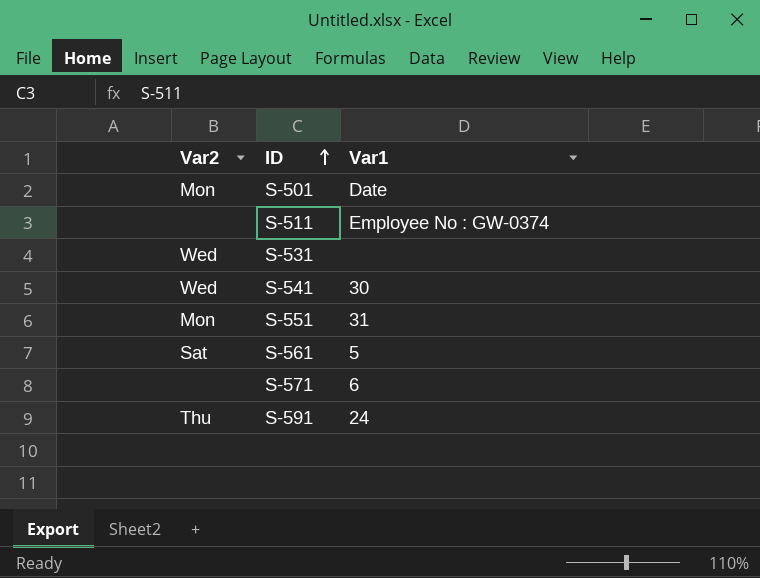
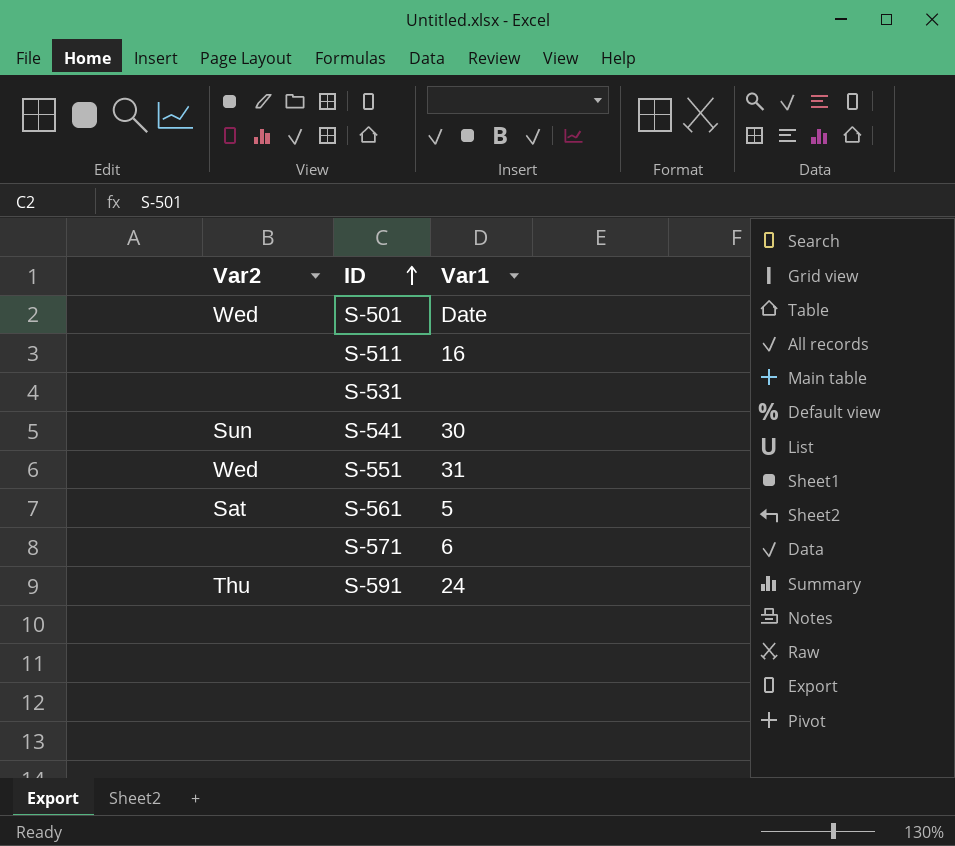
S-501 | Var2: Mon -> Wed
S-511 | Var1: Employee No : GW-0374 -> 16
S-531 | Var2: Wed -> none
S-541 | Var2: Wed -> Sun
S-551 | Var2: Mon -> Wed

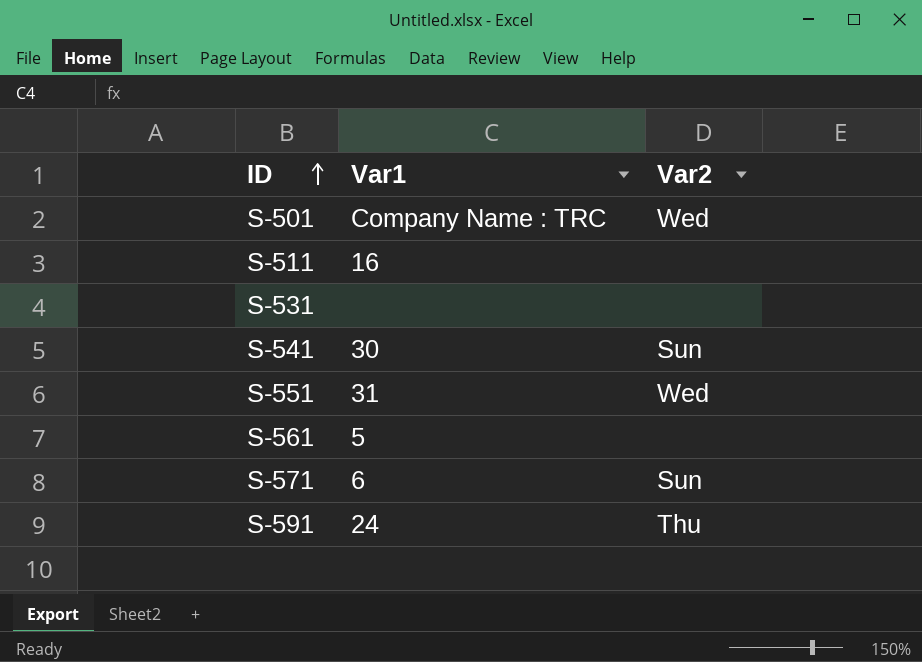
column Var2 | position: 1 -> 3
S-501 | Var1: Date -> Company Name : TRC
S-561 | Var2: Sat -> none
S-571 | Var2: none -> Sun

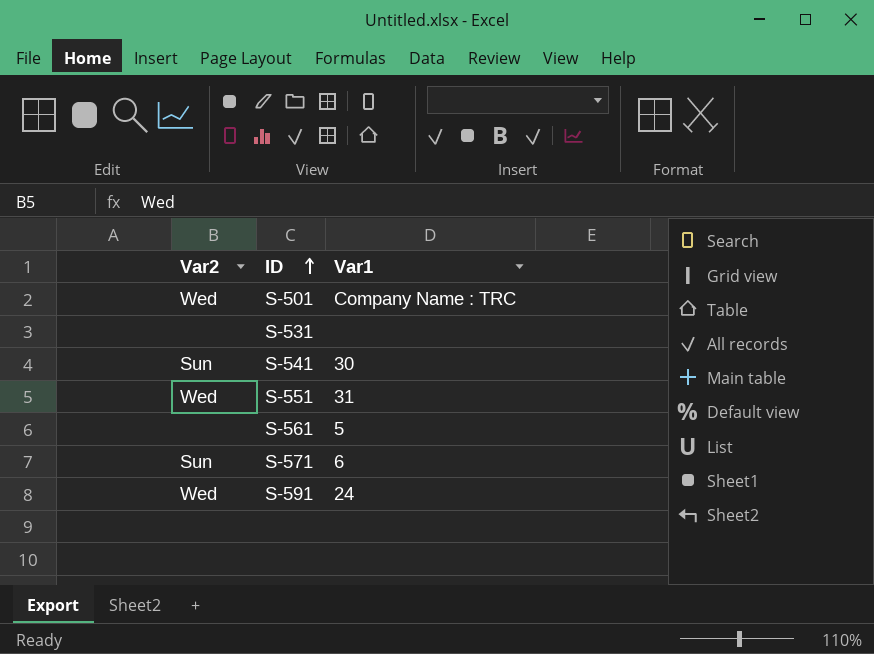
column Var2 | position: 3 -> 1
row S-511: 16 | none -> none
S-591 | Var2: Thu -> Wed

